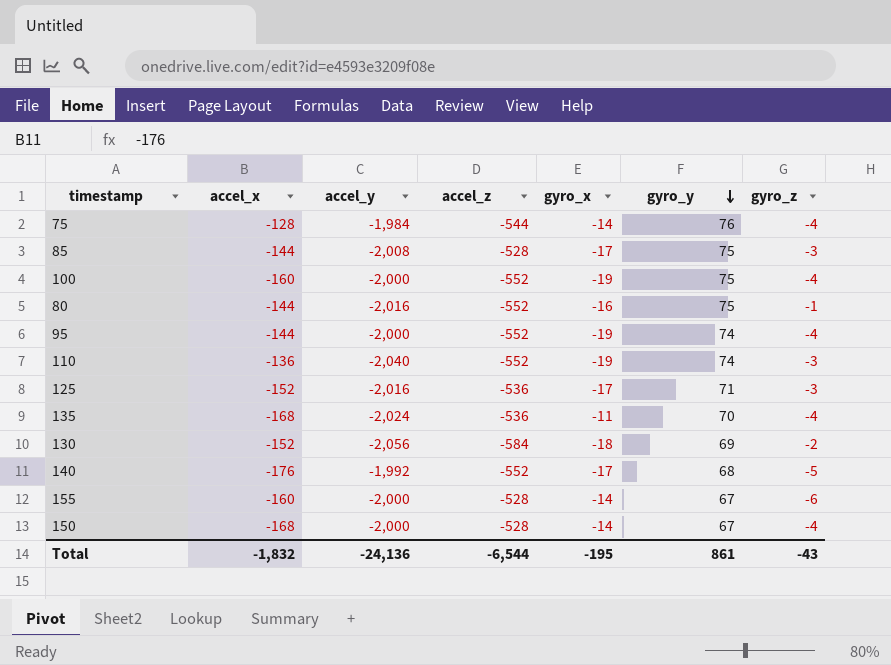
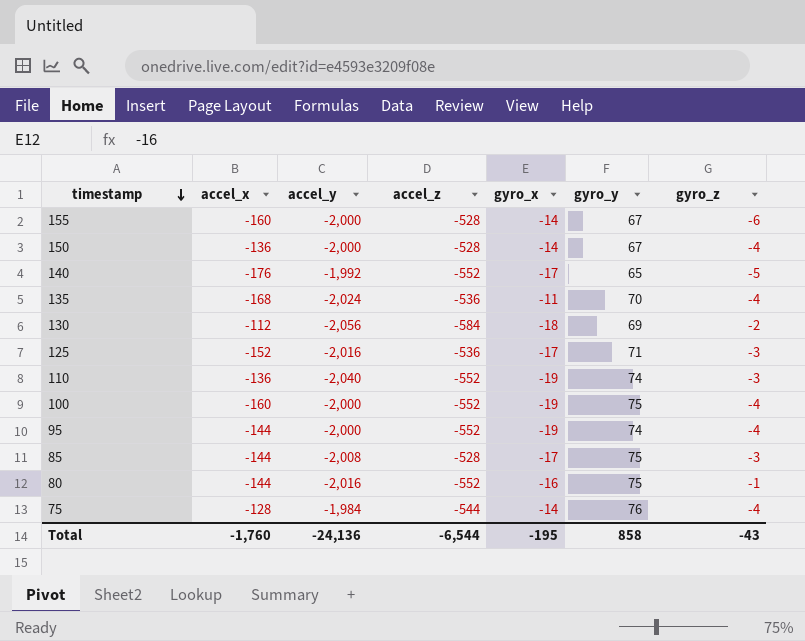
row order: gyro_y descending -> timestamp descending
150 | accel_x: -168 -> -136
140 | gyro_y: 68 -> 65
130 | accel_x: -152 -> -112
Total | accel_x: -1,832 -> -1,760
Total | gyro_y: 861 -> 858

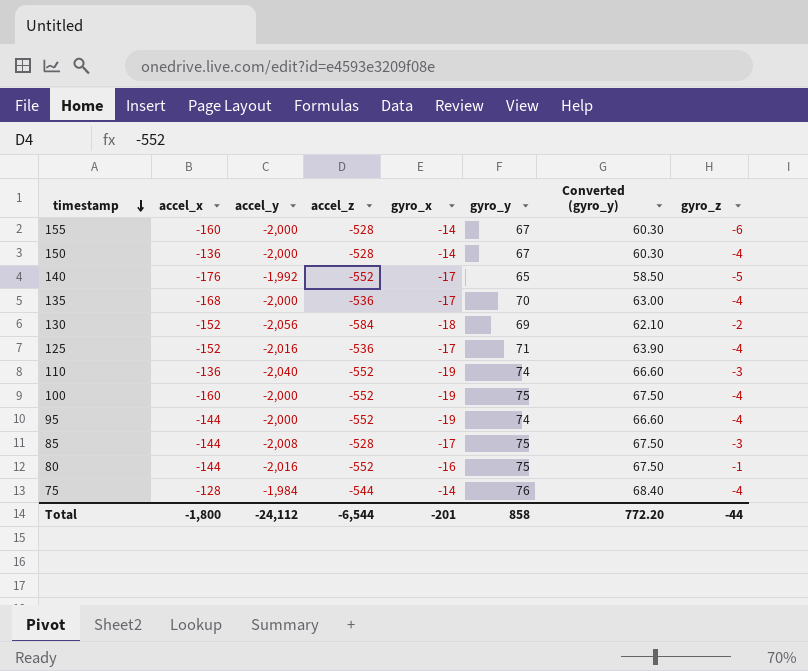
column Converted (gyro_y) | formula: none -> [gyro_y] * 0.9
135 | accel_y: -2,024 -> -2,000
135 | gyro_x: -11 -> -17
130 | accel_x: -112 -> -152
125 | gyro_z: -3 -> -4
Total | accel_x: -1,760 -> -1,800
Total | accel_y: -24,136 -> -24,112
Total | gyro_x: -195 -> -201
Total | gyro_z: -43 -> -44

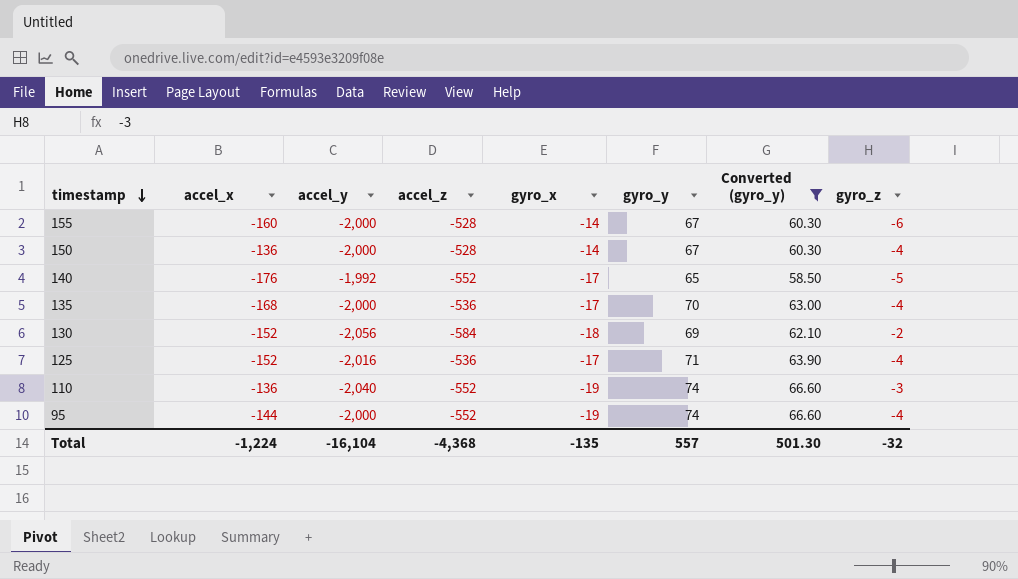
filter: none -> Converted (gyro_y) <= 66.60
Total | accel_x: -1,800 -> -1,224
Total | accel_y: -24,112 -> -16,104
Total | accel_z: -6,544 -> -4,368
Total | gyro_x: -201 -> -135
Total | gyro_y: 858 -> 557
Total | Converted (gyro_y): 772.20 -> 501.30
Total | gyro_z: -44 -> -32

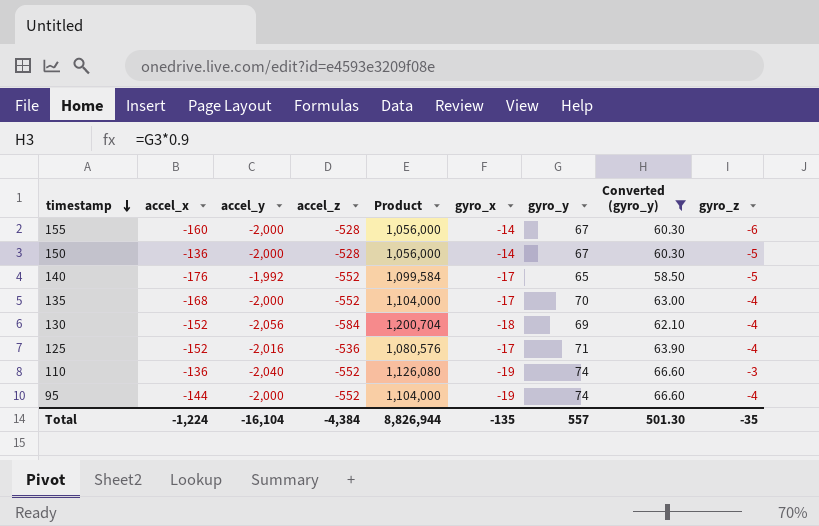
column Product | formula: none -> [accel_y] * [accel_z]
150 | gyro_z: -4 -> -5
135 | accel_z: -536 -> -552
130 | gyro_z: -2 -> -4
Total | accel_z: -4,368 -> -4,384
Total | gyro_z: -32 -> -35

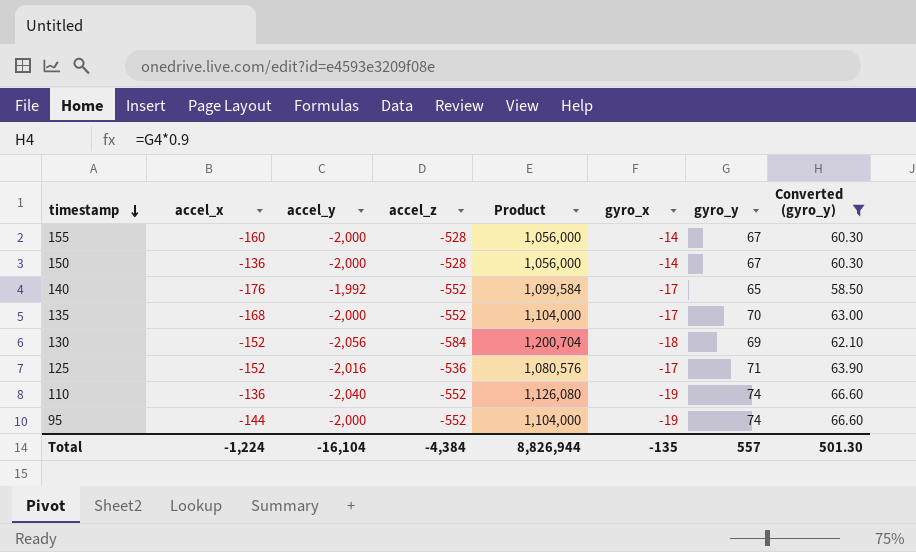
column gyro_z | position: 9 -> none

